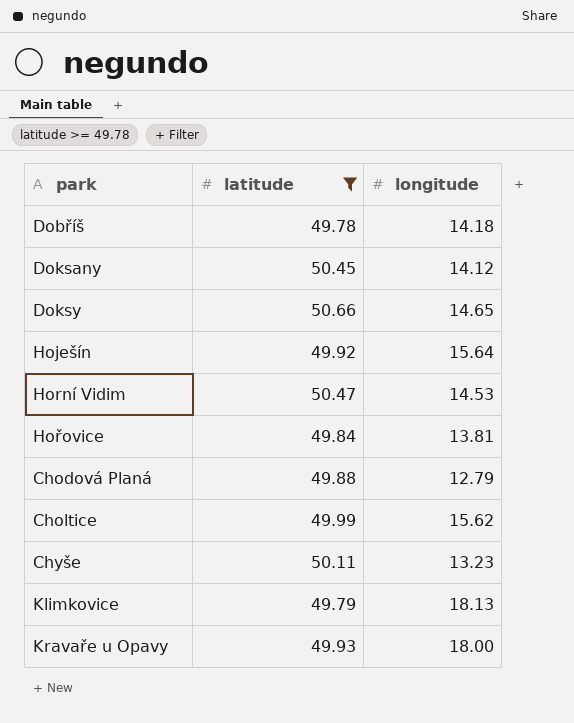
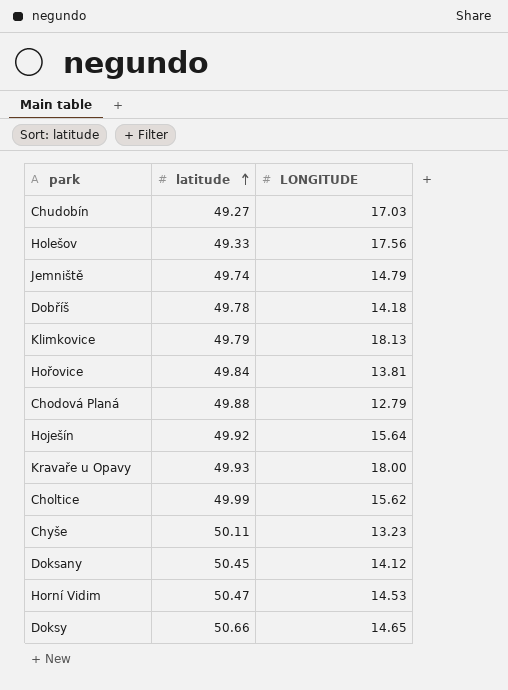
filter: latitude >= 49.78 -> none
row order: none -> latitude ascending
column name: longitude -> LONGITUDE

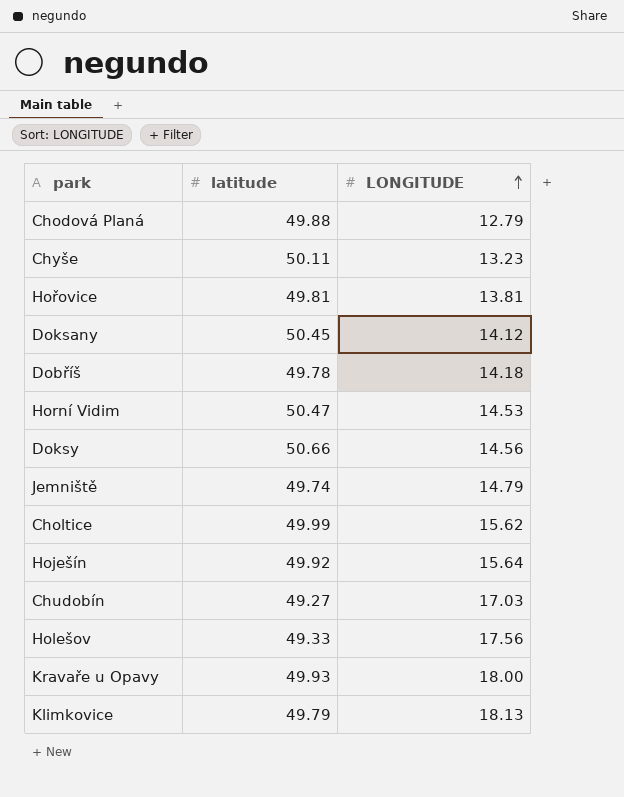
row order: latitude ascending -> LONGITUDE ascending
Hořovice | latitude: 49.84 -> 49.81
Doksy | LONGITUDE: 14.65 -> 14.56

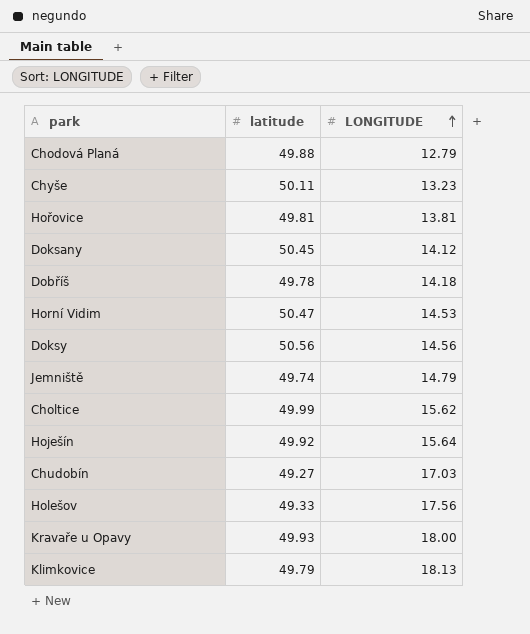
Doksy | latitude: 50.66 -> 50.56

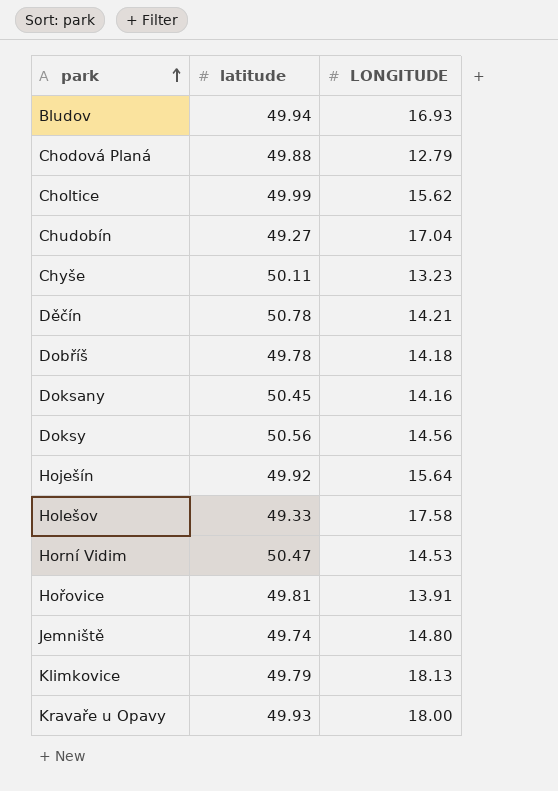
row order: LONGITUDE ascending -> park ascending
row Bludov: none -> 49.94 | 16.93
Chudobín | LONGITUDE: 17.03 -> 17.04
row Děčín: none -> 50.78 | 14.21
Doksany | LONGITUDE: 14.12 -> 14.16
Holešov | LONGITUDE: 17.56 -> 17.58
Hořovice | LONGITUDE: 13.81 -> 13.91
Jemniště | LONGITUDE: 14.79 -> 14.80

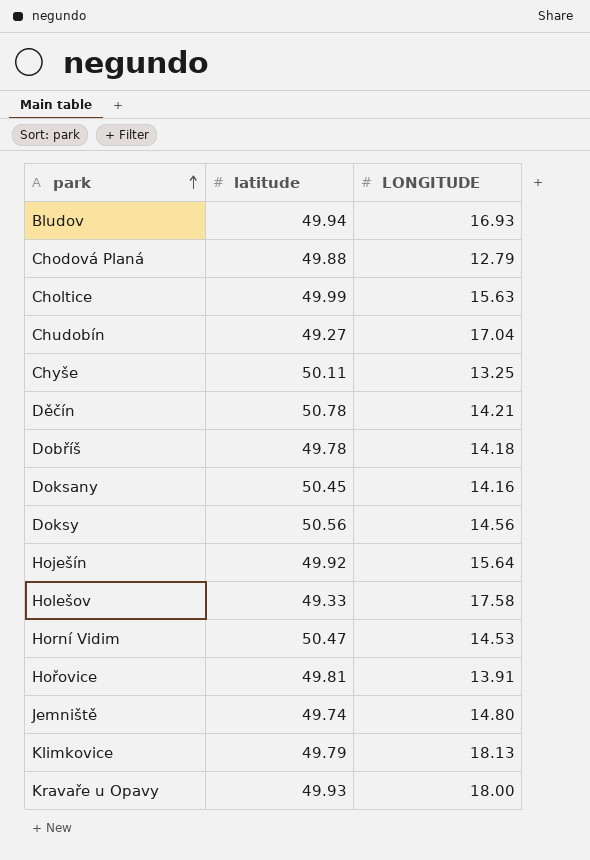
Choltice | LONGITUDE: 15.62 -> 15.63
Chyše | LONGITUDE: 13.23 -> 13.25

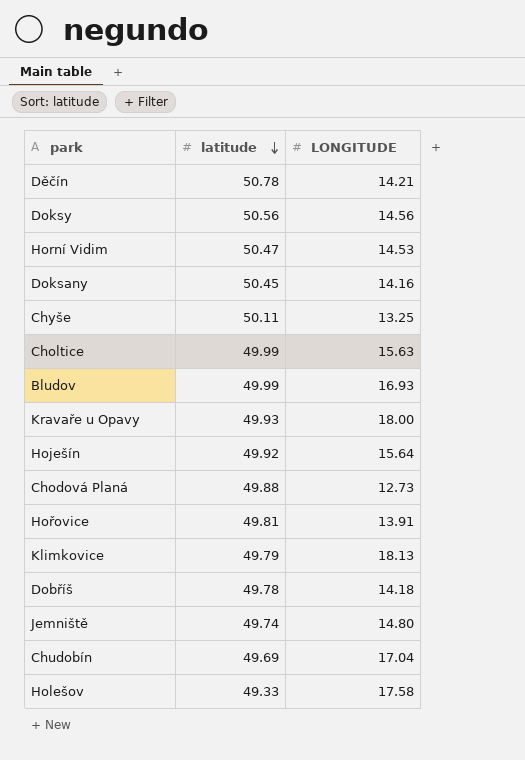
row order: park ascending -> latitude descending
Bludov | latitude: 49.94 -> 49.99
Chodová Planá | LONGITUDE: 12.79 -> 12.73
Chudobín | latitude: 49.27 -> 49.69

